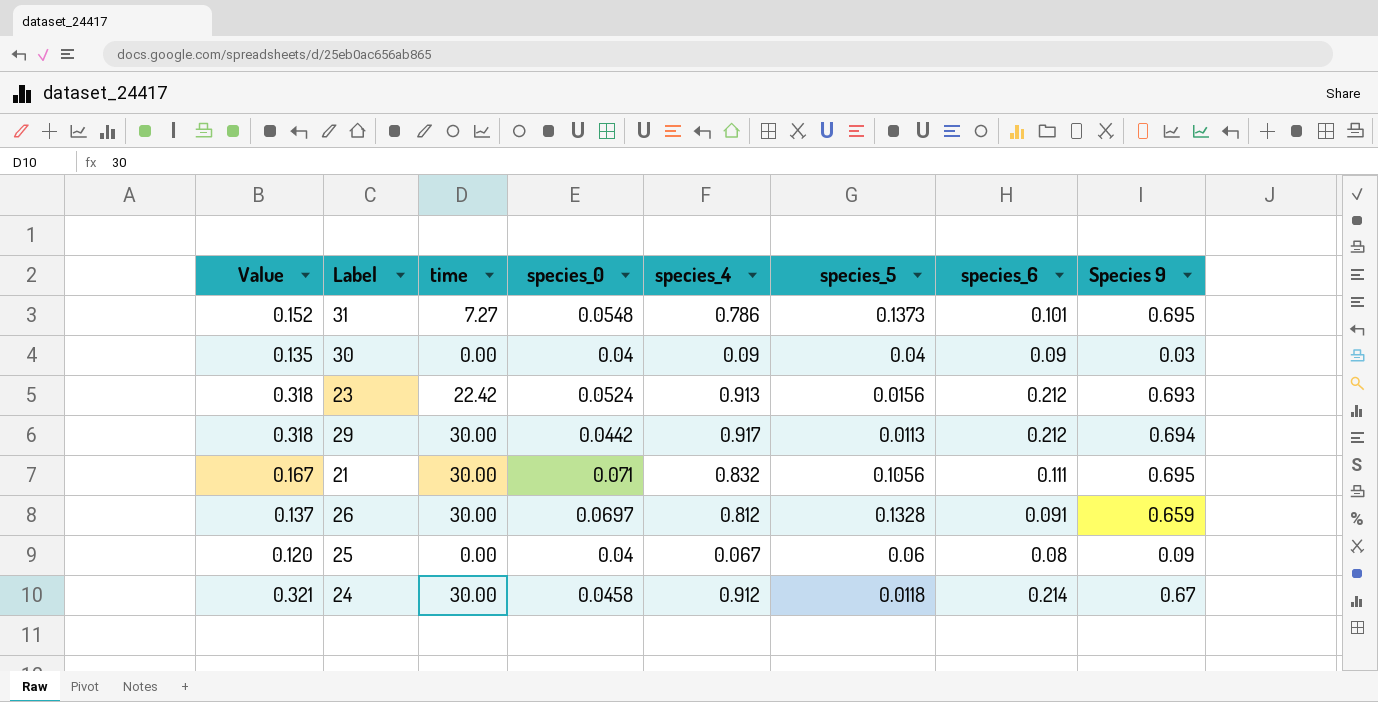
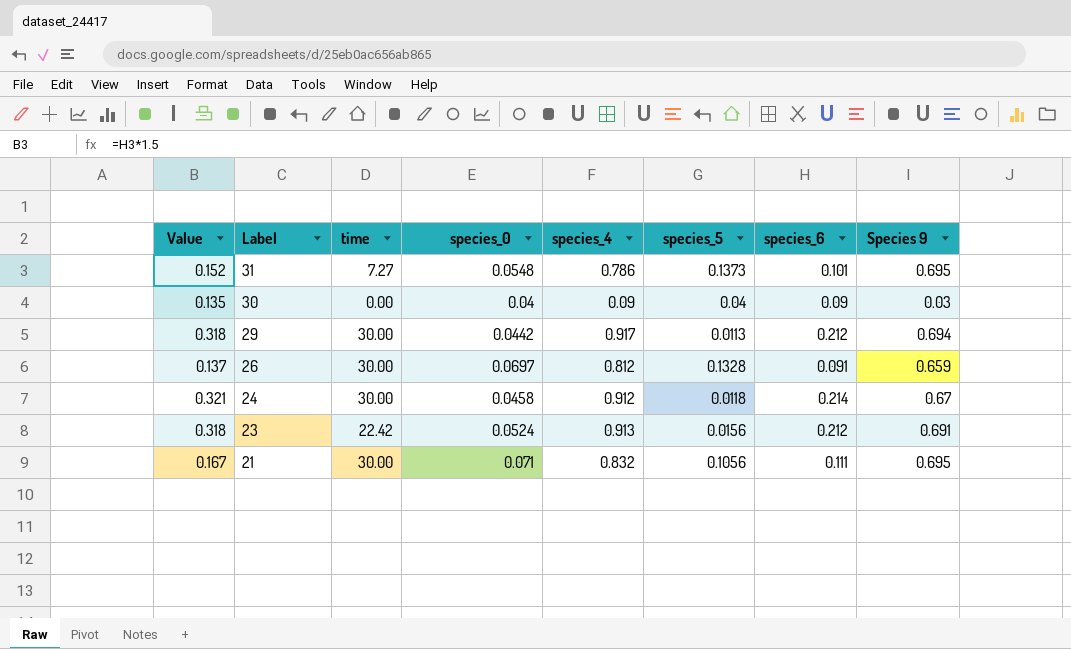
row order: none -> Label descending
row 25: 0.120 | 0.00 | 0.04 | 0.067 | 0.06 | 0.08 | 0.09 -> none
23 | Species 9: 0.693 -> 0.691

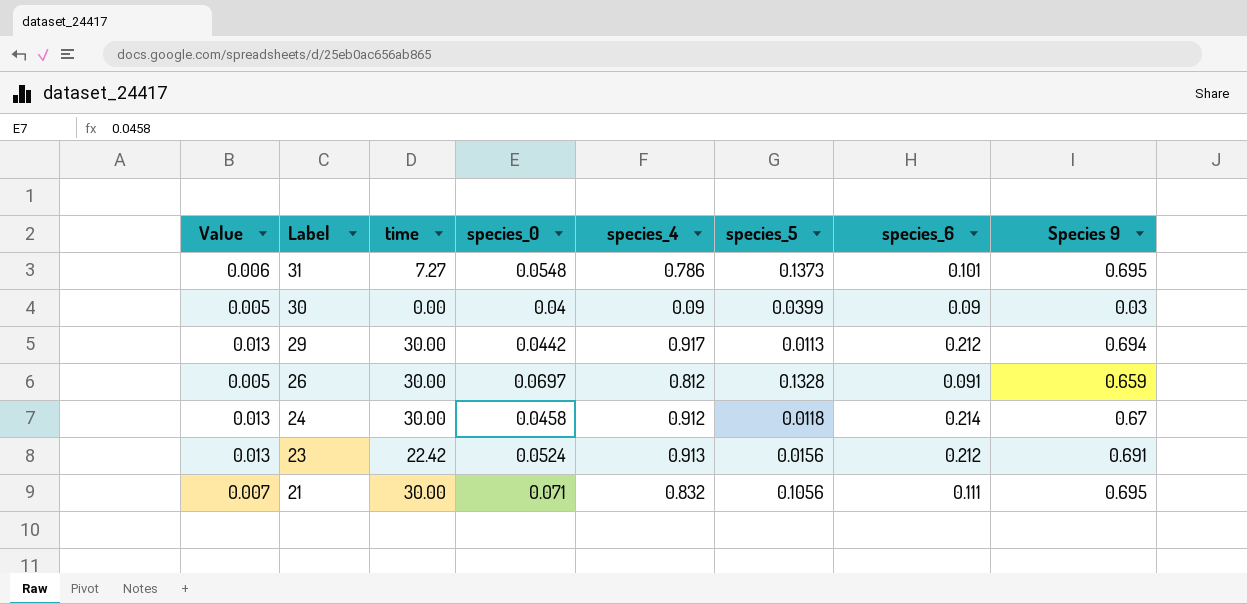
column Value | formula: [species_6] * 1.5 -> [species_6] * 0.06
30 | species_5: 0.04 -> 0.0399

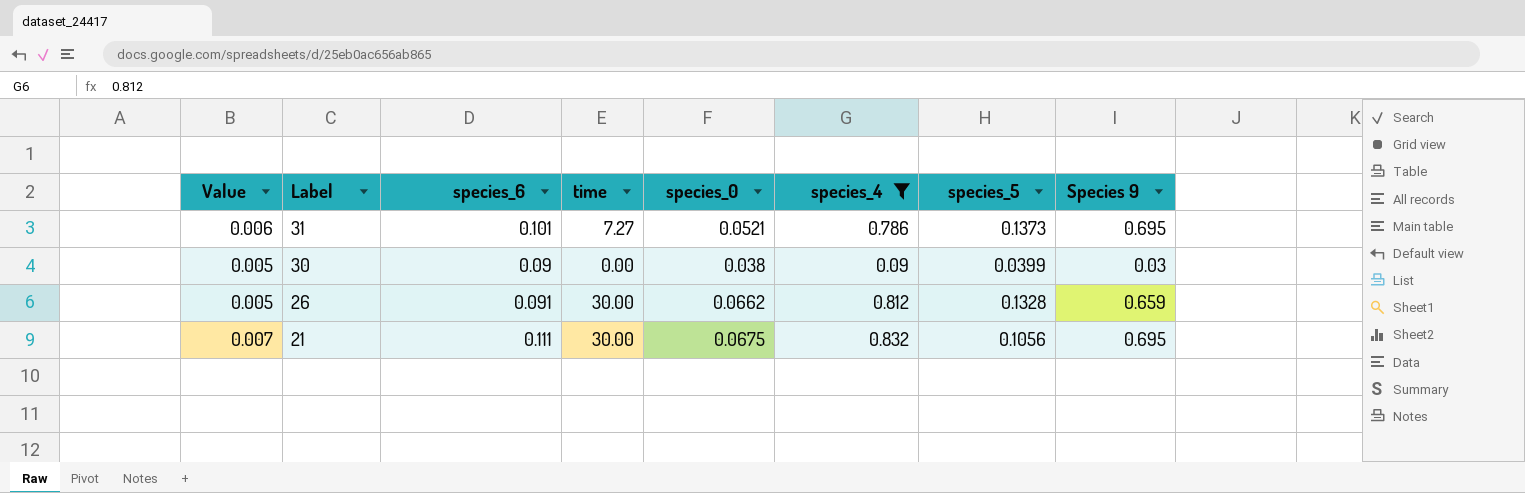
filter: none -> species_4 <= 0.832
column species_6 | position: 7 -> 3
31 | species_0: 0.0548 -> 0.0521
30 | species_0: 0.04 -> 0.038
26 | species_0: 0.0697 -> 0.0662
21 | species_0: 0.071 -> 0.0675

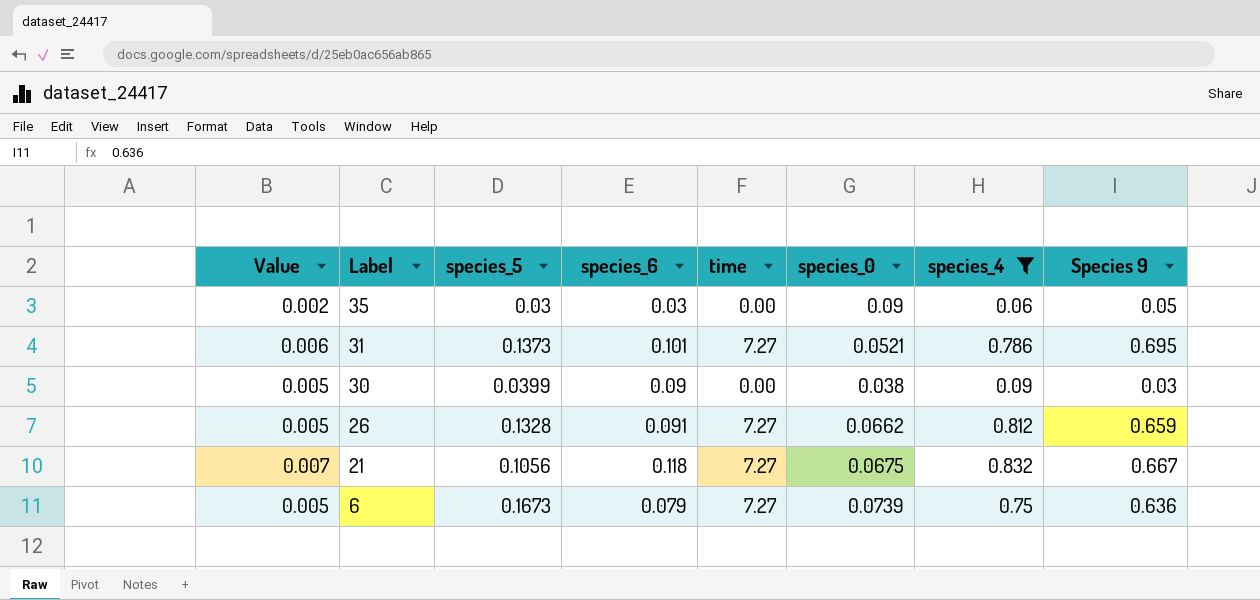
column species_5 | position: 7 -> 3
row 35: none -> 0.002 | 0.03 | 0.03 | 0.00 | 0.09 | 0.06 | 0.05
26 | time: 30.00 -> 7.27
21 | species_6: 0.111 -> 0.118
21 | time: 30.00 -> 7.27
21 | Species 9: 0.695 -> 0.667
row 6: none -> 0.005 | 0.1673 | 0.079 | 7.27 | 0.0739 | 0.75 | 0.636

